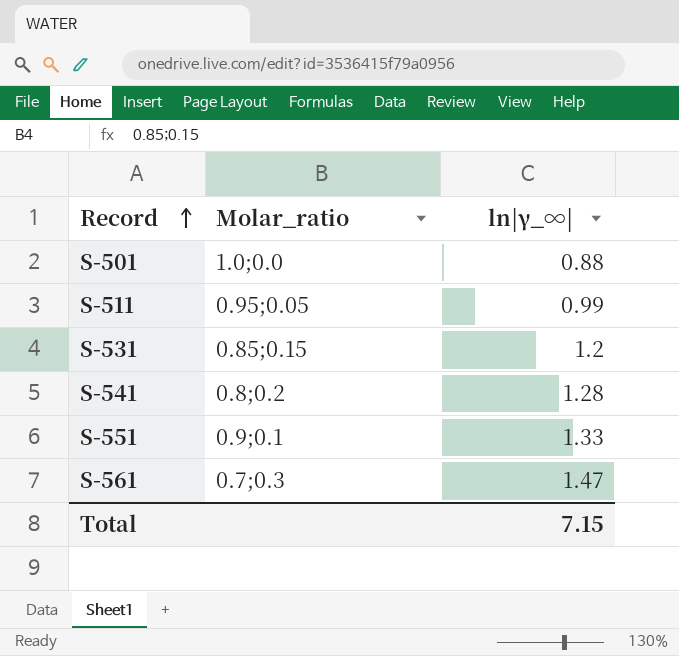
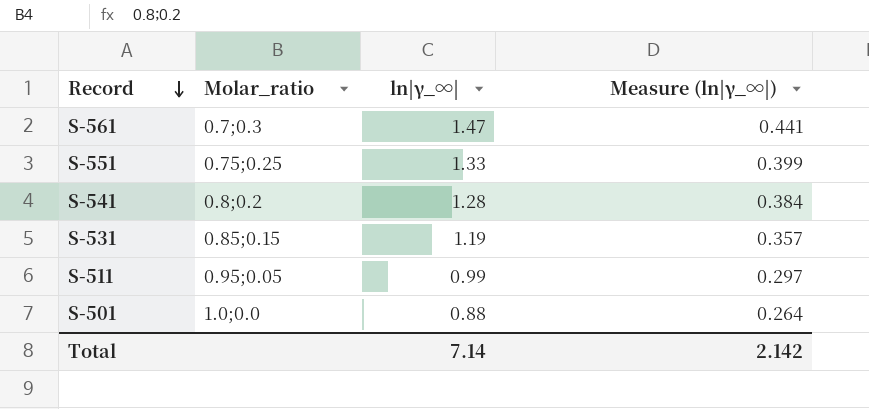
row order: Record ascending -> Record descending
column Measure (ln|γ_∞|) | formula: none -> [ln|γ_∞|] * 0.3
S-551 | Molar_ratio: 0.9;0.1 -> 0.75;0.25
S-531 | ln|γ_∞|: 1.2 -> 1.19
Total | ln|γ_∞|: 7.15 -> 7.14

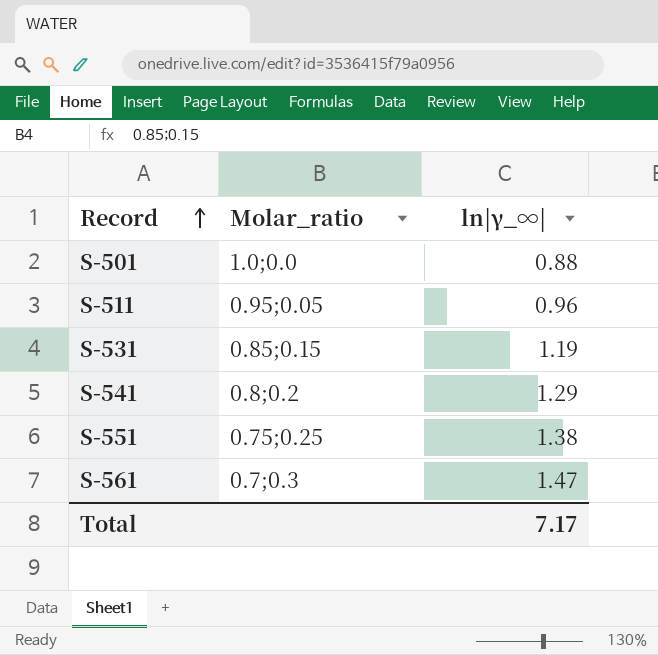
row order: Record descending -> Record ascending
column Measure (ln|γ_∞|) | formula: [ln|γ_∞|] * 0.3 -> none
S-511 | ln|γ_∞|: 0.99 -> 0.96
S-541 | ln|γ_∞|: 1.28 -> 1.29
S-551 | ln|γ_∞|: 1.33 -> 1.38
Total | ln|γ_∞|: 7.14 -> 7.17

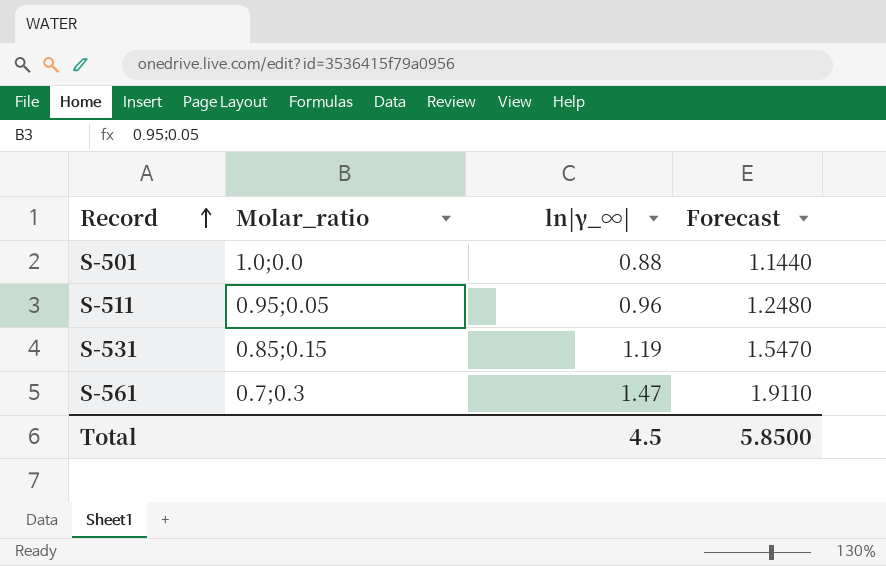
column Forecast | formula: none -> [ln|γ_∞|] * 1.3
row S-541: 0.8;0.2 | 1.29 -> none
row S-551: 0.75;0.25 | 1.38 -> none
Total | ln|γ_∞|: 7.17 -> 4.5

